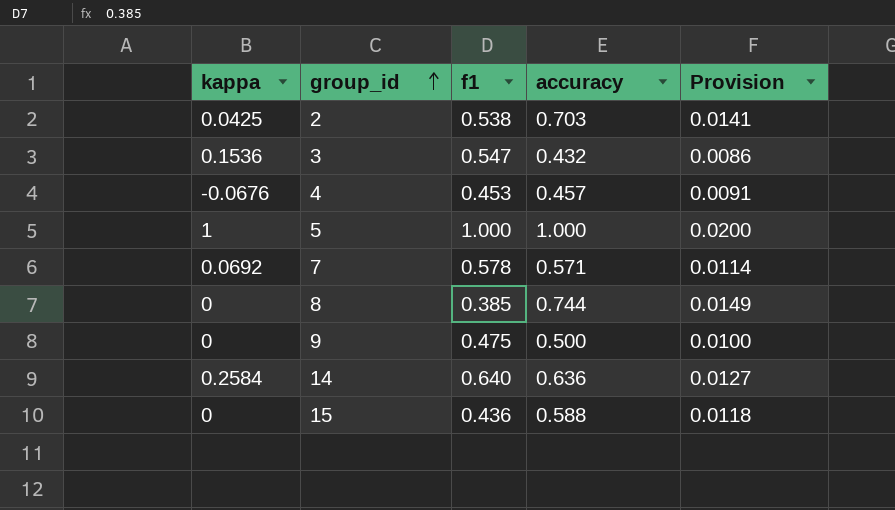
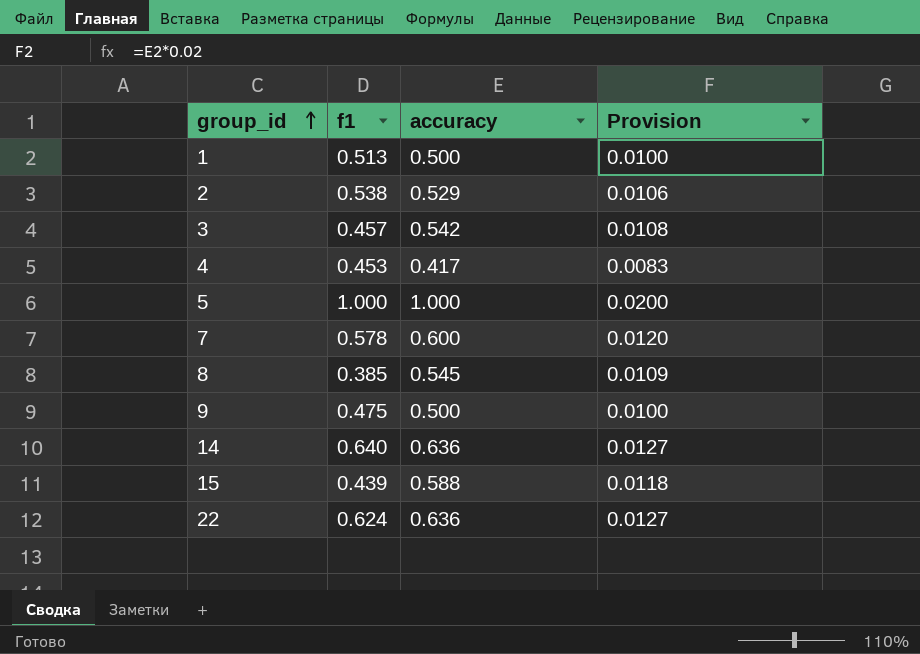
column kappa | position: 1 -> none
row 1: none -> 0.513 | 0.500 | 0.0100
2 | accuracy: 0.703 -> 0.529
2 | Provision: 0.0141 -> 0.0106
3 | f1: 0.547 -> 0.457
3 | accuracy: 0.432 -> 0.542
3 | Provision: 0.0086 -> 0.0108
4 | accuracy: 0.457 -> 0.417
4 | Provision: 0.0091 -> 0.0083
7 | accuracy: 0.571 -> 0.600
7 | Provision: 0.0114 -> 0.0120
8 | accuracy: 0.744 -> 0.545
8 | Provision: 0.0149 -> 0.0109
15 | f1: 0.436 -> 0.439
row 22: none -> 0.624 | 0.636 | 0.0127

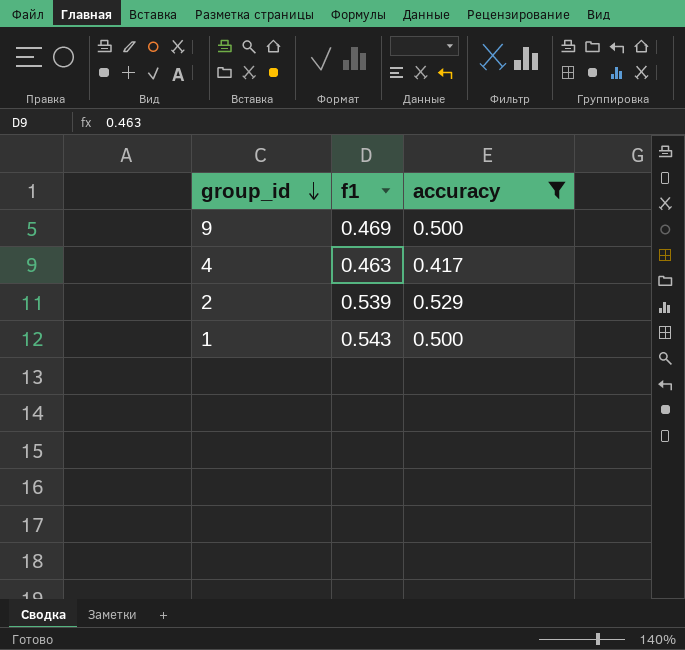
filter: none -> accuracy <= 0.529
row order: group_id ascending -> group_id descending
column Provision | formula: [accuracy] * 0.02 -> none
9 | f1: 0.475 -> 0.469
4 | f1: 0.453 -> 0.463
2 | f1: 0.538 -> 0.539
1 | f1: 0.513 -> 0.543

